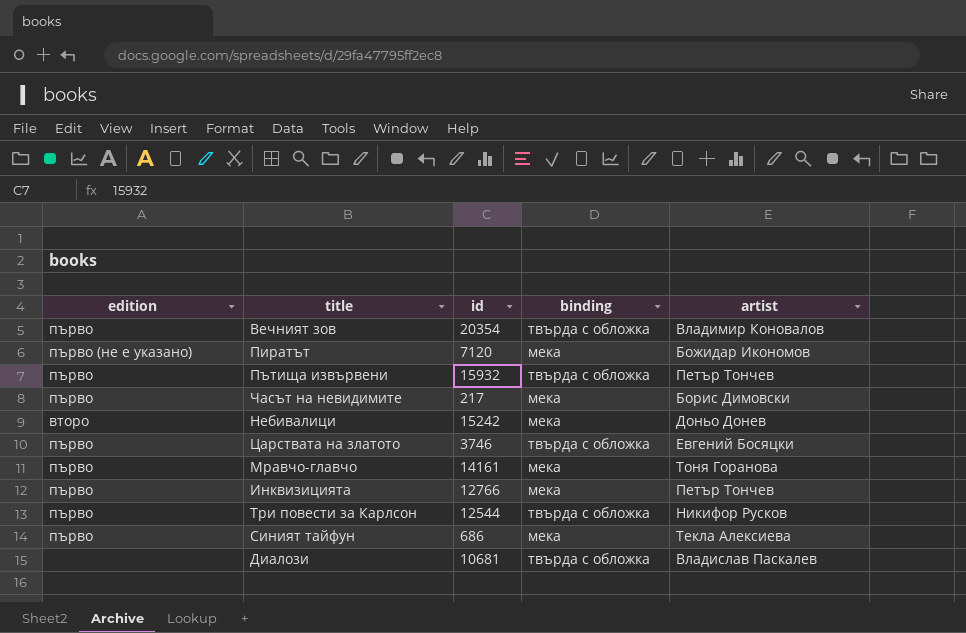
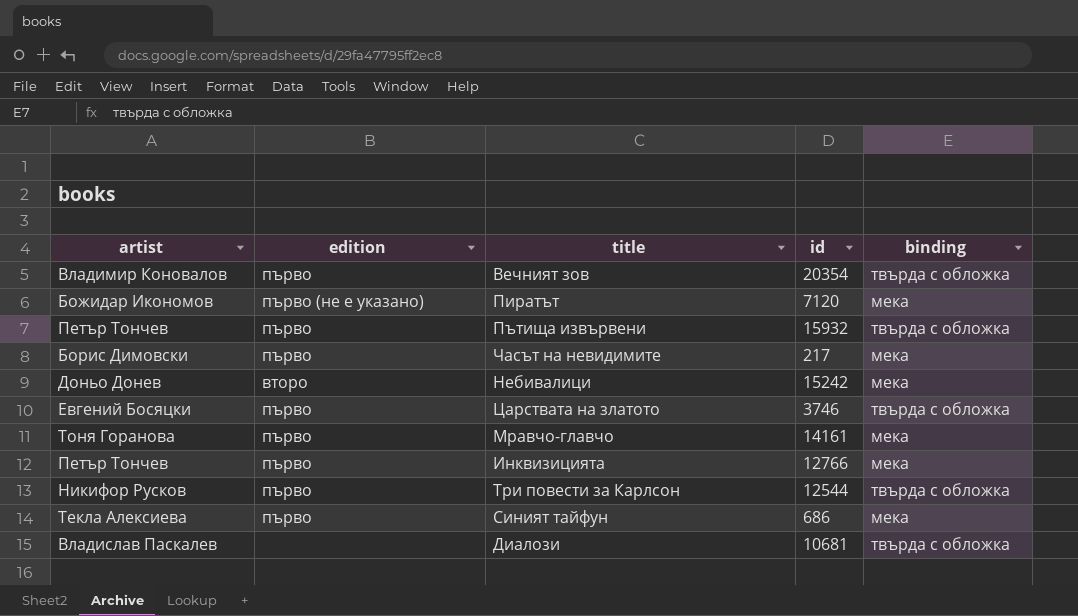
column artist | position: 5 -> 1

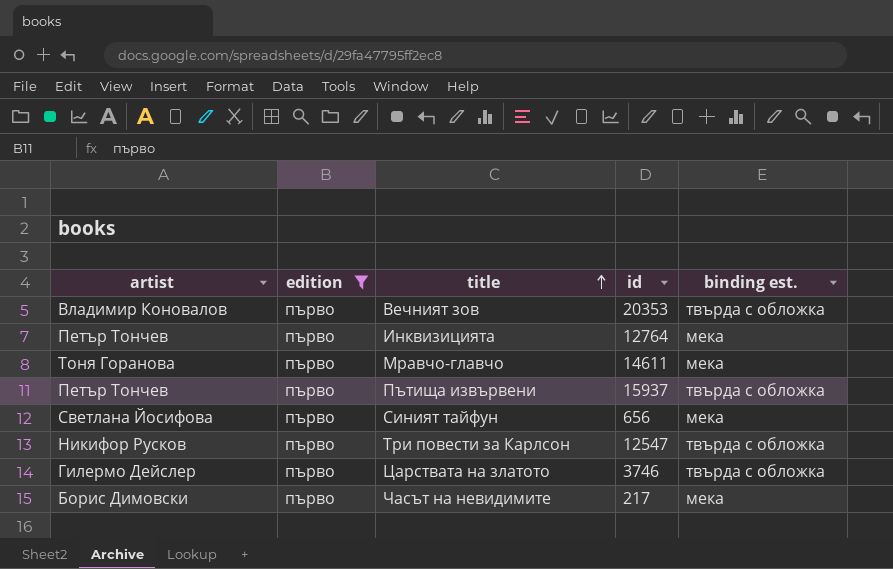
filter: none -> edition = първо
row order: none -> title ascending
column name: binding -> binding est.
Вечният зов | id: 20354 -> 20353
Инквизицията | id: 12766 -> 12764
Мравчо-главчо | id: 14161 -> 14611
Пътища извървени | id: 15932 -> 15937
Синият тайфун | artist: Текла Алексиева -> Светлана Йосифова
Синият тайфун | id: 686 -> 656
Три повести за Карлсон | id: 12544 -> 12547
Царствата на златото | artist: Евгений Босяцки -> Гилермо Дейслер

